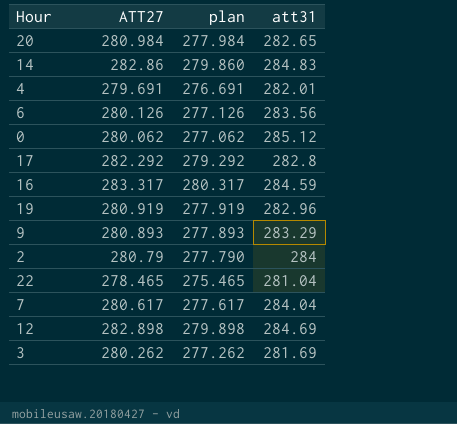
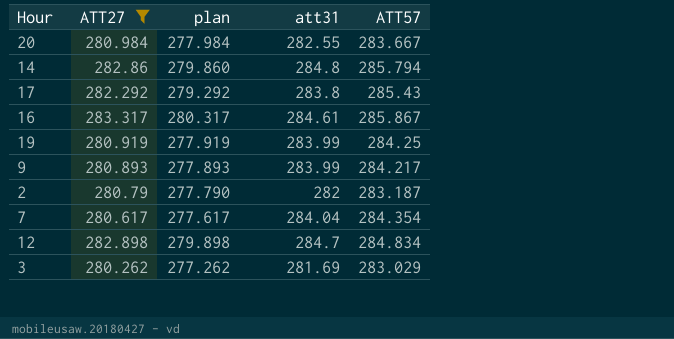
filter: none -> ATT27 >= 280.262
column ATT57 | position: none -> 5
20 | att31: 282.65 -> 282.55
14 | att31: 284.83 -> 284.8
17 | att31: 282.8 -> 283.8
16 | att31: 284.59 -> 284.61
19 | att31: 282.96 -> 283.99
9 | att31: 283.29 -> 283.99
2 | att31: 284 -> 282
12 | att31: 284.69 -> 284.7

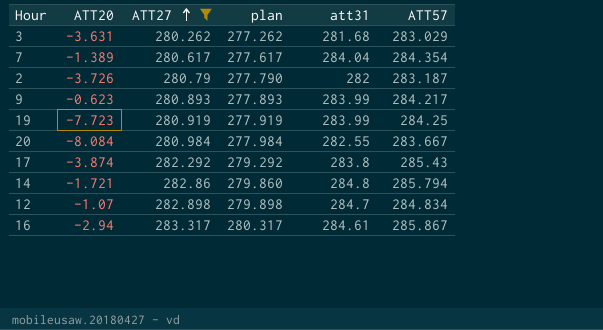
row order: none -> ATT27 ascending
column ATT20 | position: none -> 2
3 | att31: 281.69 -> 281.68

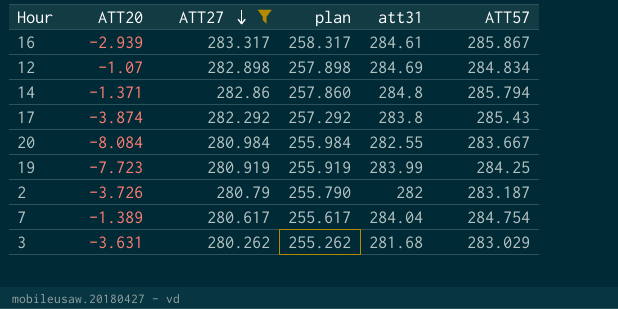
row order: ATT27 ascending -> ATT27 descending
column plan | formula: [ATT27] - 3 -> [ATT27] - 25
row 9: -0.623 | 280.893 | 277.893 | 283.99 | 284.217 -> none
16 | ATT20: -2.94 -> -2.939
12 | att31: 284.7 -> 284.69
14 | ATT20: -1.721 -> -1.371
7 | ATT57: 284.354 -> 284.754

